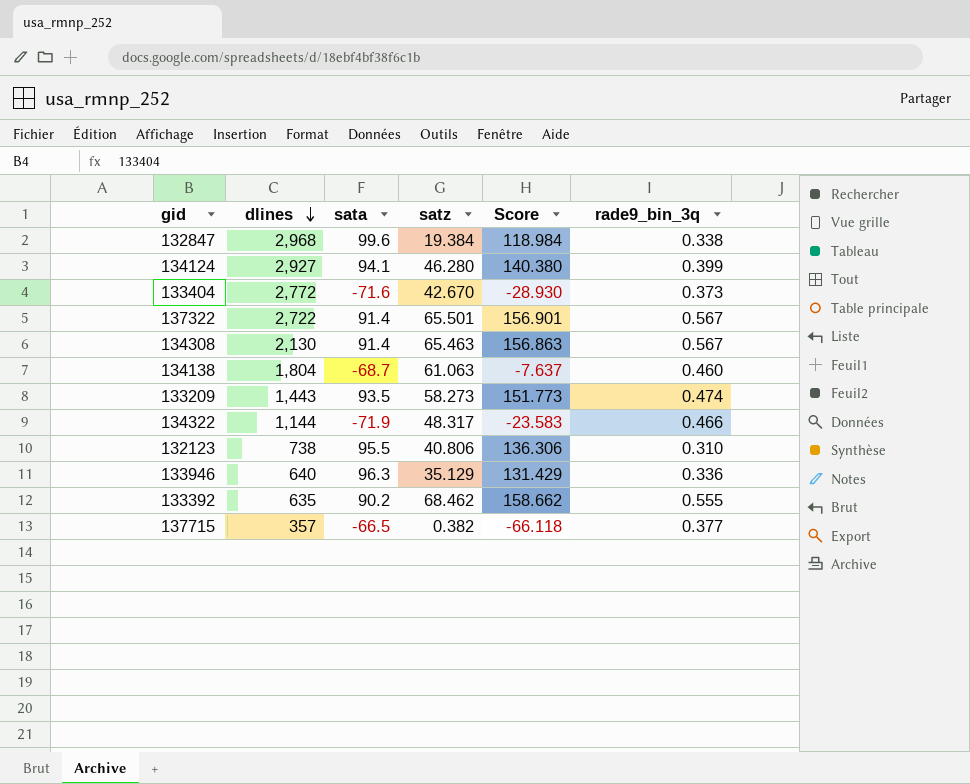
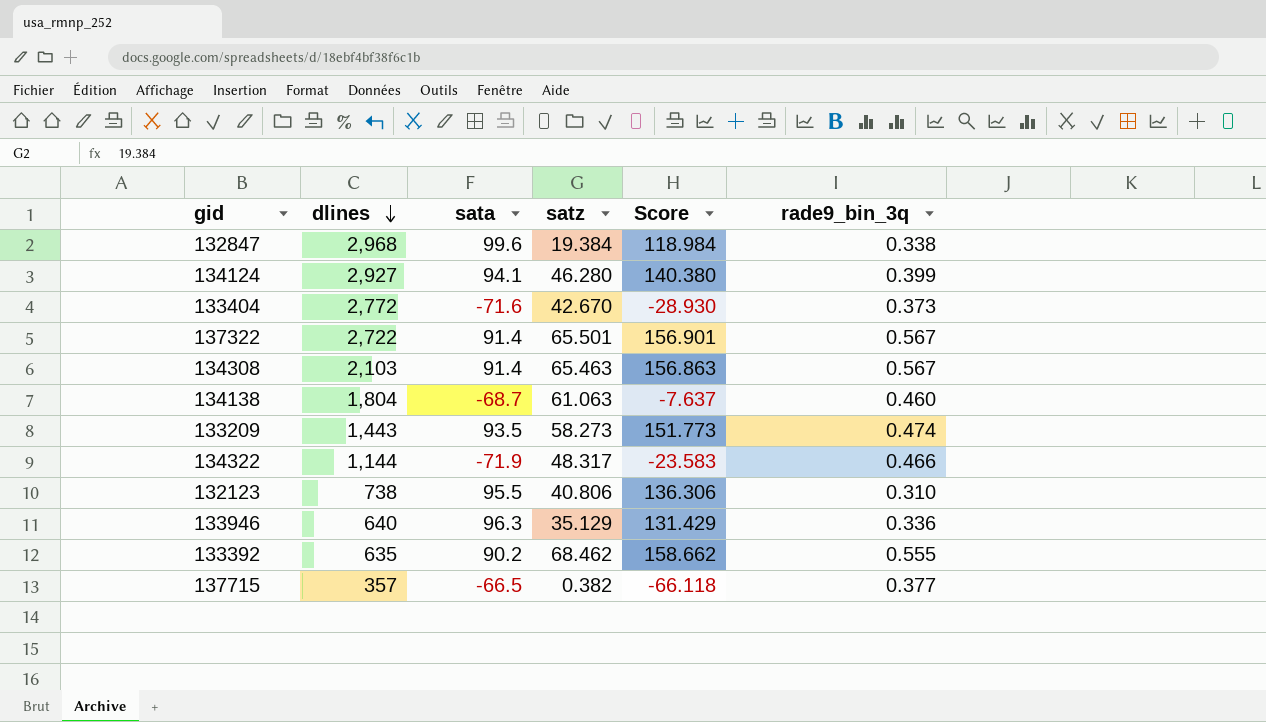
134308 | dlines: 2,130 -> 2,103

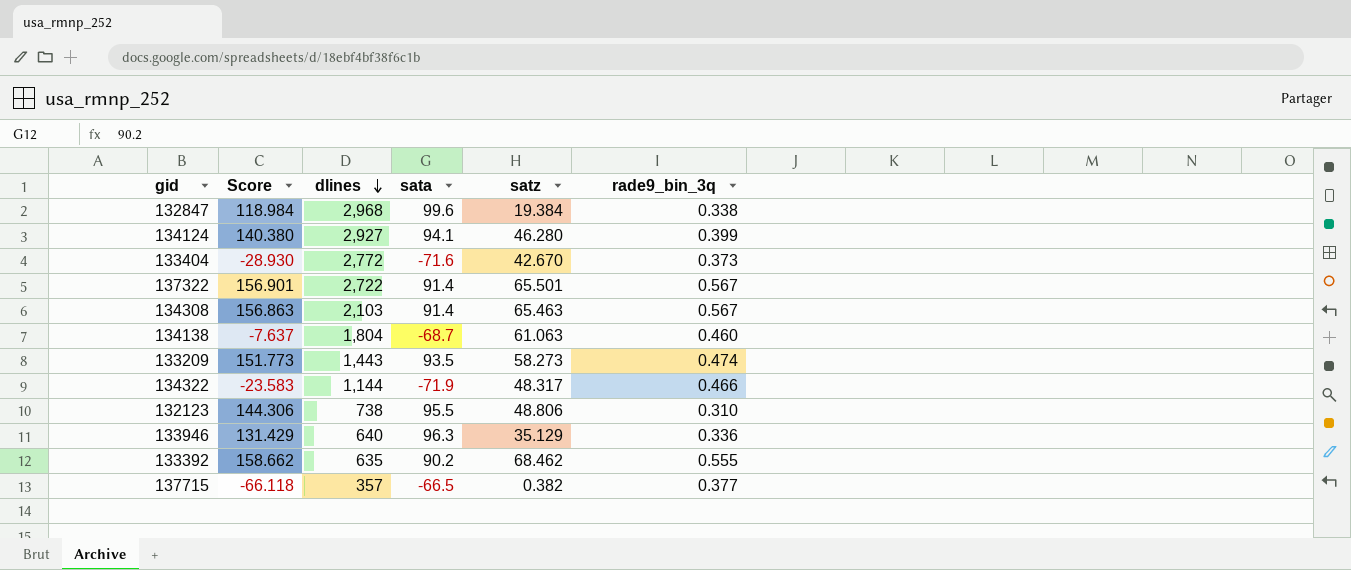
column Score | position: 5 -> 2
132123 | Score: 136.306 -> 144.306
132123 | satz: 40.806 -> 48.806

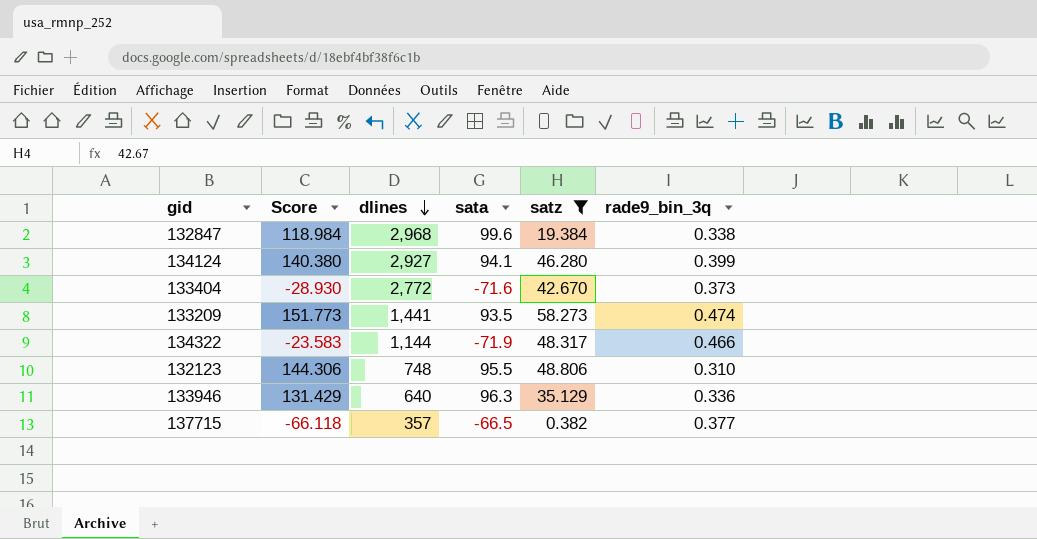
filter: none -> satz <= 58.273
133209 | dlines: 1,443 -> 1,441
132123 | dlines: 738 -> 748

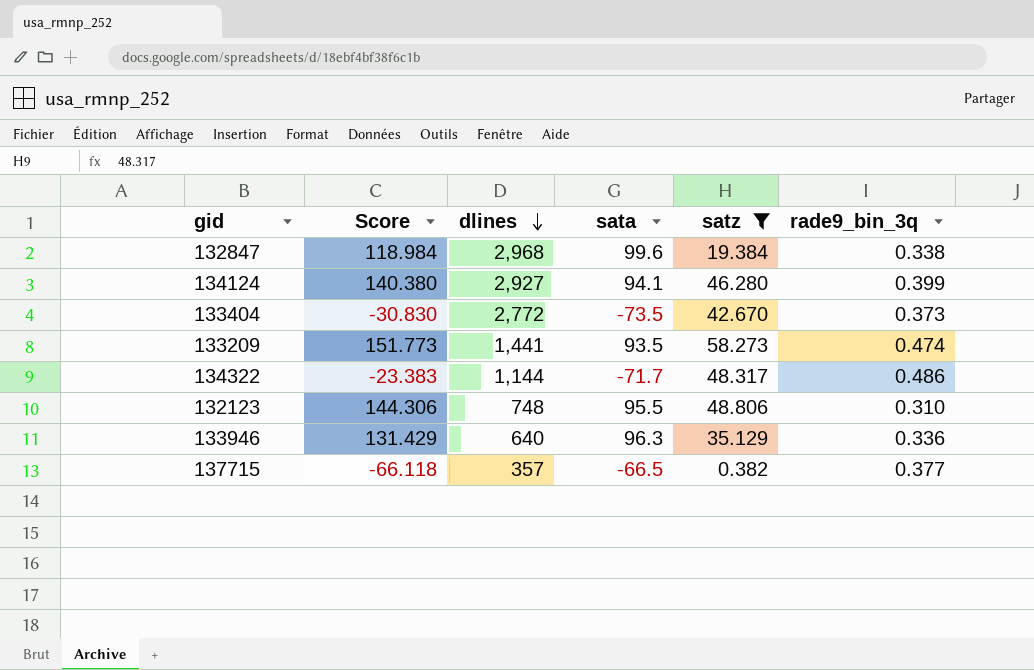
133404 | Score: -28.930 -> -30.830
133404 | sata: -71.6 -> -73.5
134322 | Score: -23.583 -> -23.383
134322 | sata: -71.9 -> -71.7
134322 | rade9_bin_3q: 0.466 -> 0.486

